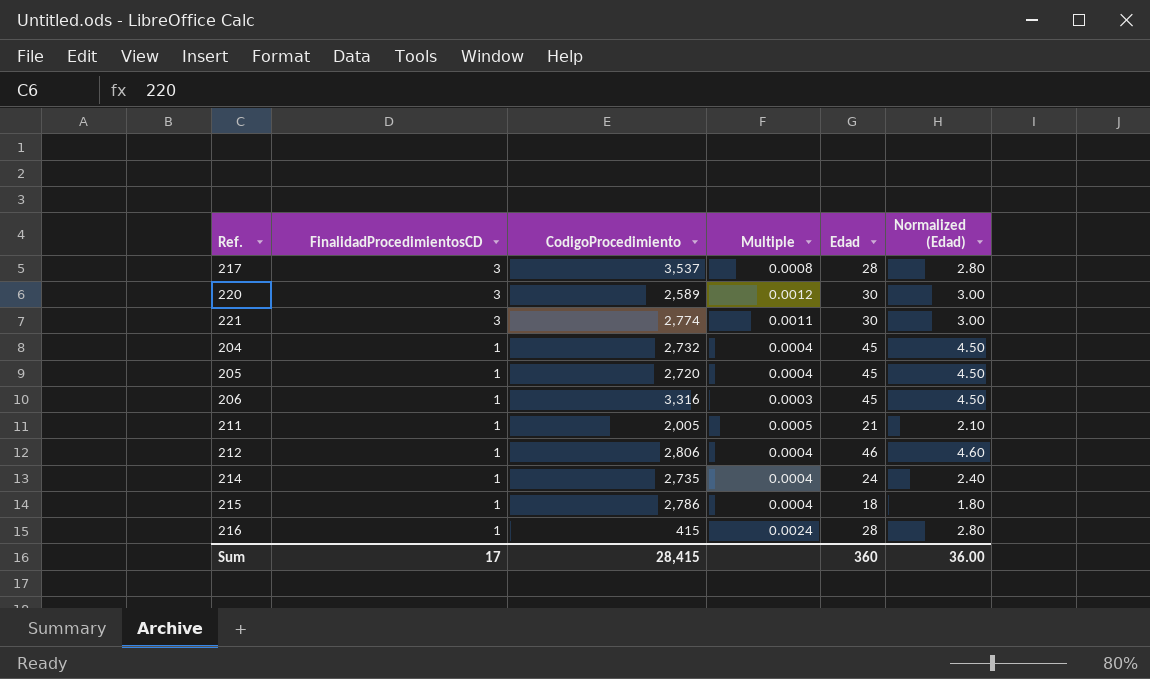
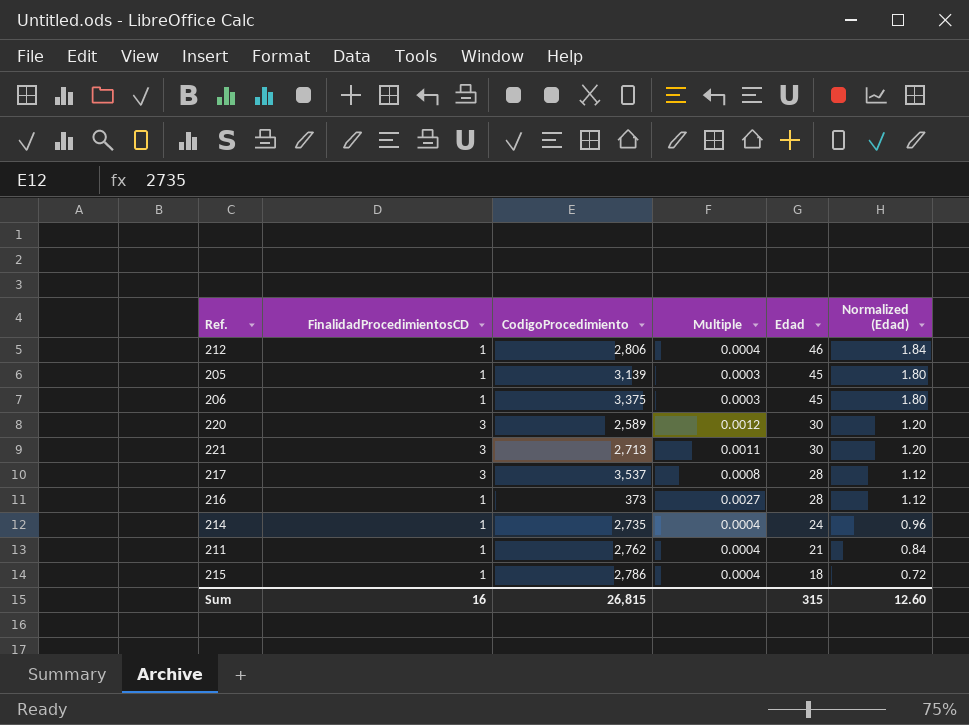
row order: FinalidadProcedimientosCD descending -> Edad descending
column Normalized (Edad) | formula: [Edad] * 0.1 -> [Edad] * 0.04
row 204: 1 | 2,732 | 0.0004 | 45 | 4.50 -> none
205 | CodigoProcedimiento: 2,720 -> 3,139
205 | Multiple: 0.0004 -> 0.0003
206 | CodigoProcedimiento: 3,316 -> 3,375
221 | CodigoProcedimiento: 2,774 -> 2,713
216 | CodigoProcedimiento: 415 -> 373
216 | Multiple: 0.0024 -> 0.0027
211 | CodigoProcedimiento: 2,005 -> 2,762
211 | Multiple: 0.0005 -> 0.0004
Sum | FinalidadProcedimientosCD: 17 -> 16
Sum | CodigoProcedimiento: 28,415 -> 26,815
Sum | Edad: 360 -> 315
Sum | Normalized (Edad): 36.00 -> 12.60

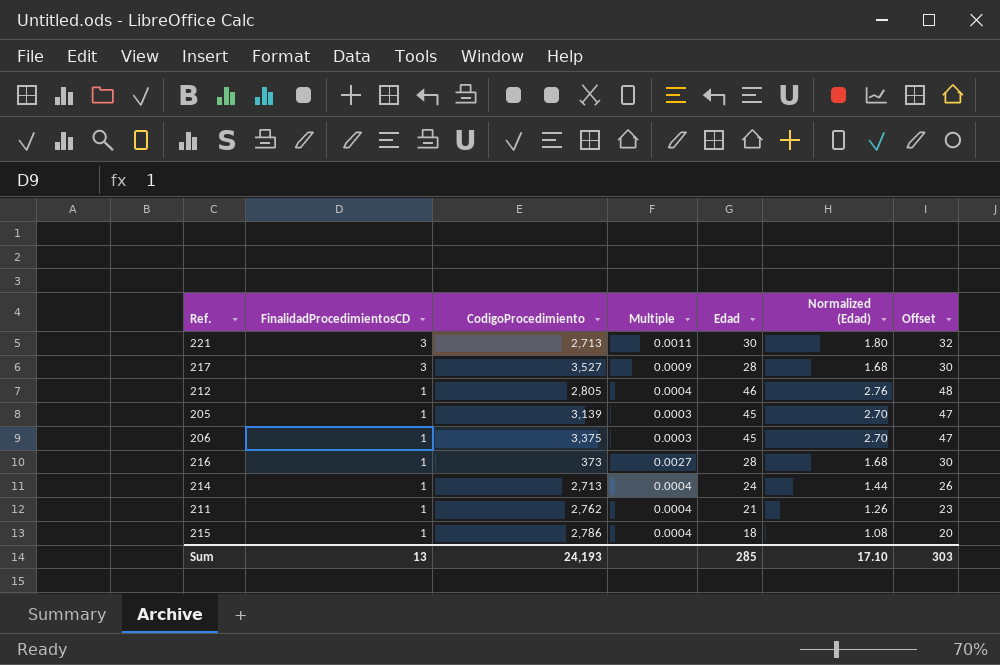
row order: Edad descending -> FinalidadProcedimientosCD descending
column Normalized (Edad) | formula: [Edad] * 0.04 -> [Edad] * 0.06
column Offset | formula: none -> [Edad] + 2
row 220: 3 | 2,589 | 0.0012 | 30 | 1.20 -> none
217 | CodigoProcedimiento: 3,537 -> 3,527
217 | Multiple: 0.0008 -> 0.0009
212 | CodigoProcedimiento: 2,806 -> 2,805
214 | CodigoProcedimiento: 2,735 -> 2,713
Sum | FinalidadProcedimientosCD: 16 -> 13
Sum | CodigoProcedimiento: 26,815 -> 24,193
Sum | Edad: 315 -> 285
Sum | Normalized (Edad): 12.60 -> 17.10

